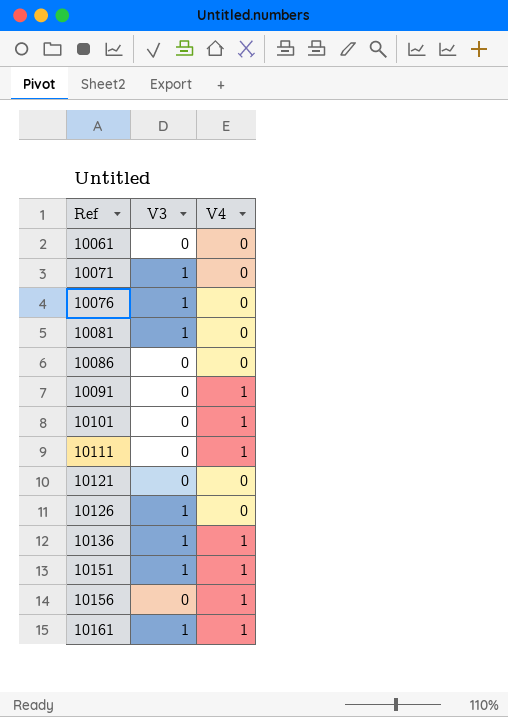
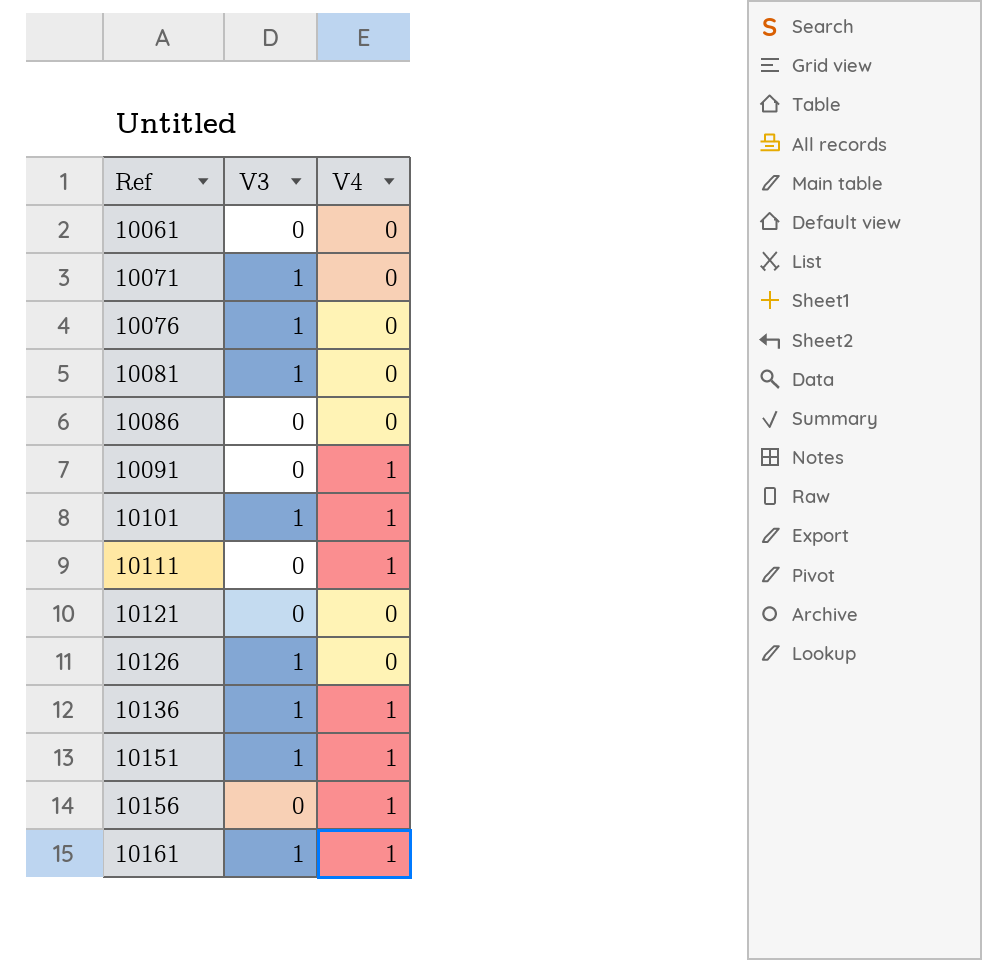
10101 | V3: 0 -> 1

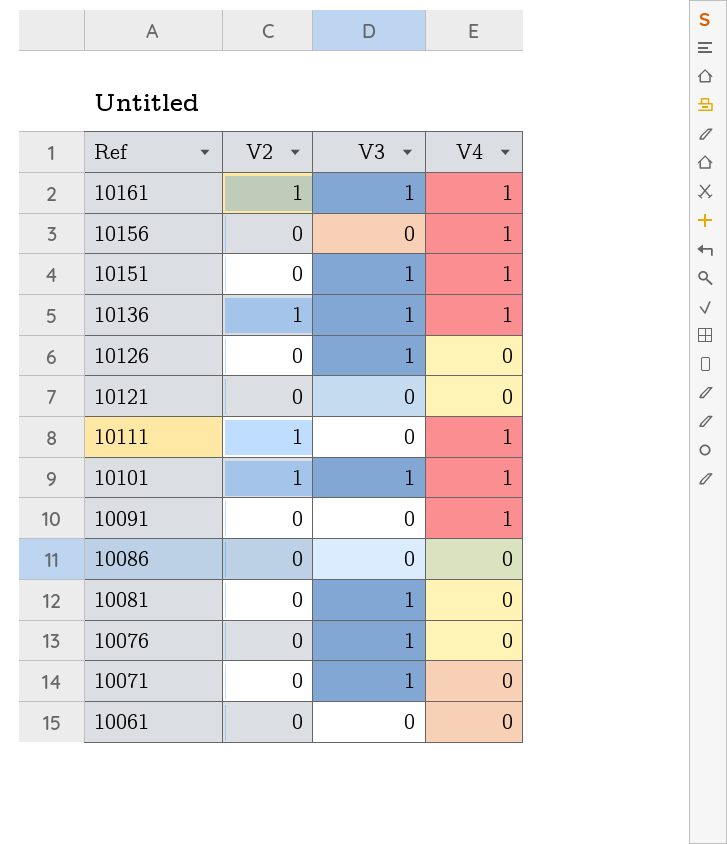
row order: Ref ascending -> Ref descending
column V2 | position: none -> 2

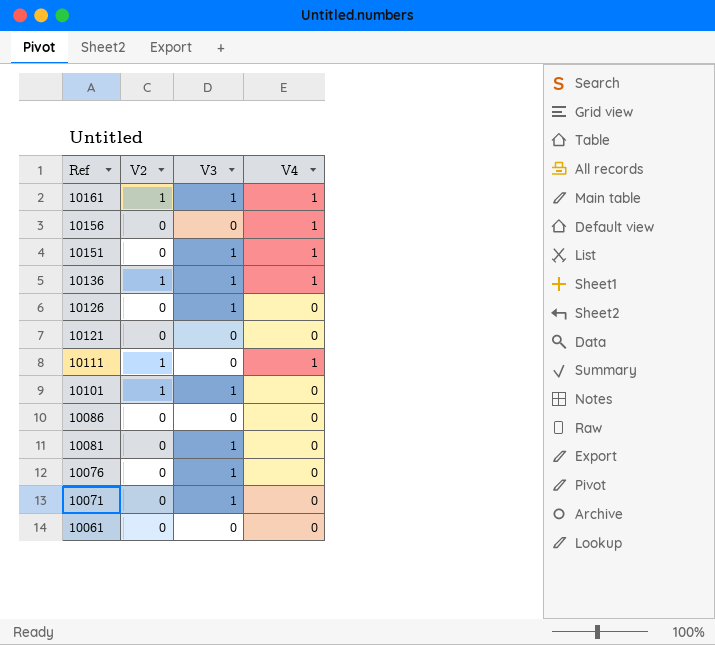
row 10091: 0 | 0 | 1 -> none
10101 | V4: 1 -> 0

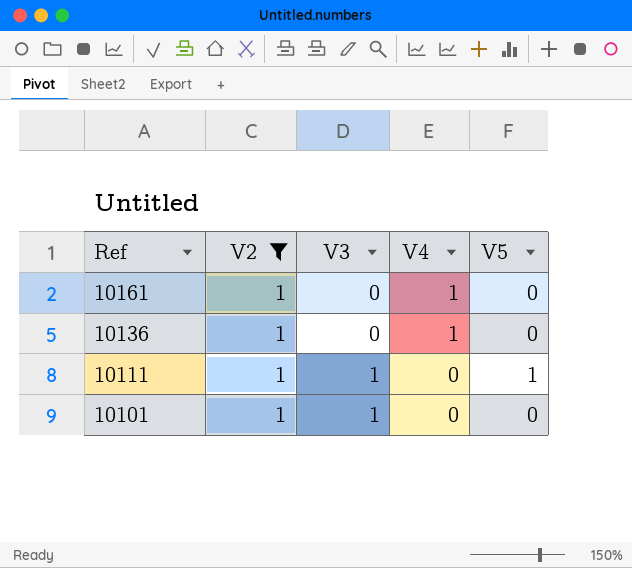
filter: none -> V2 = 1
column V5 | position: none -> 5
10161 | V3: 1 -> 0
10136 | V3: 1 -> 0
10111 | V3: 0 -> 1
10111 | V4: 1 -> 0

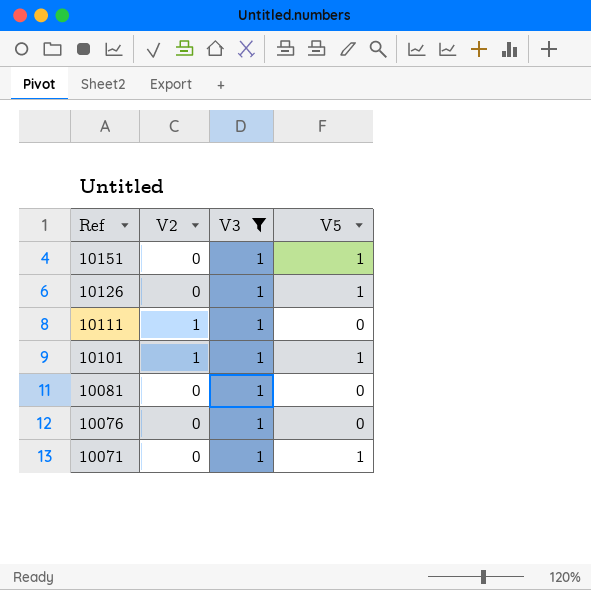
filter: V2 = 1 -> V3 = 1
column V4 | position: 4 -> none
10111 | V5: 1 -> 0
10101 | V5: 0 -> 1

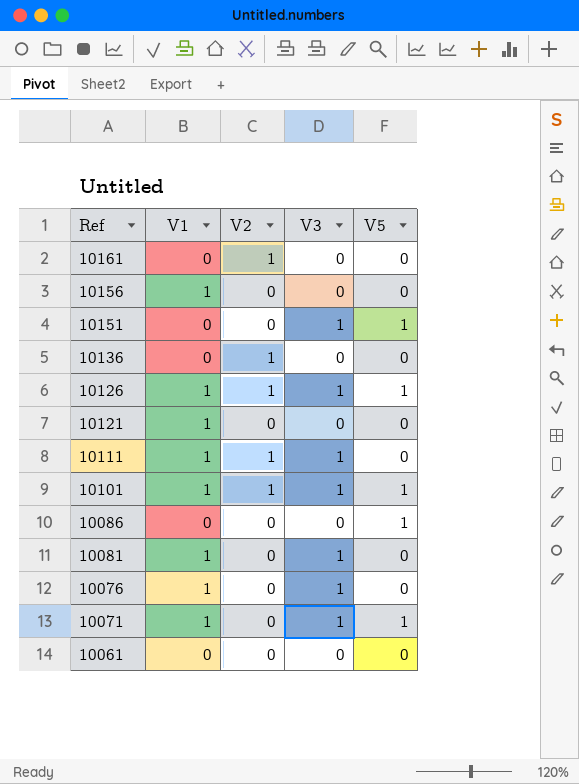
filter: V3 = 1 -> none
column V1 | position: none -> 2
10126 | V2: 0 -> 1

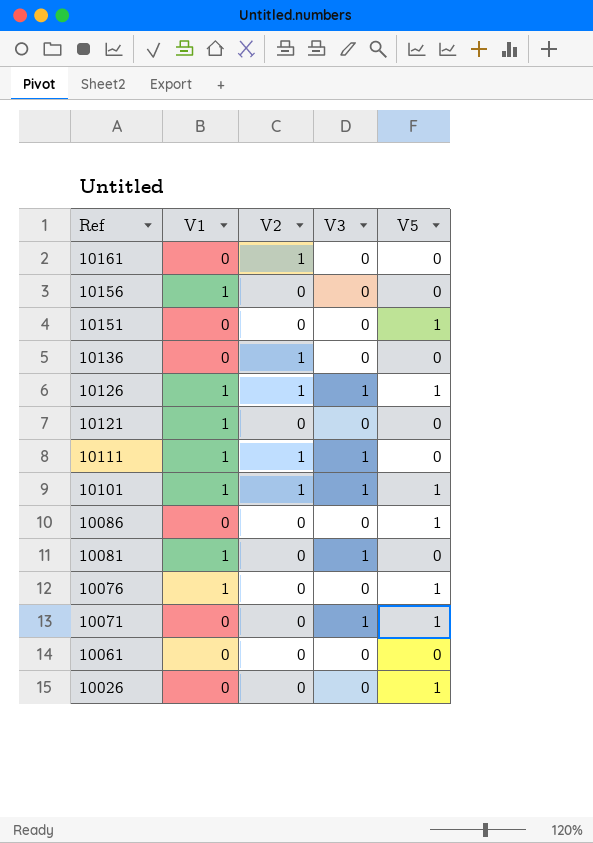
10151 | V3: 1 -> 0
10076 | V3: 1 -> 0
10076 | V5: 0 -> 1
10071 | V1: 1 -> 0
row 10026: none -> 0 | 0 | 0 | 1

